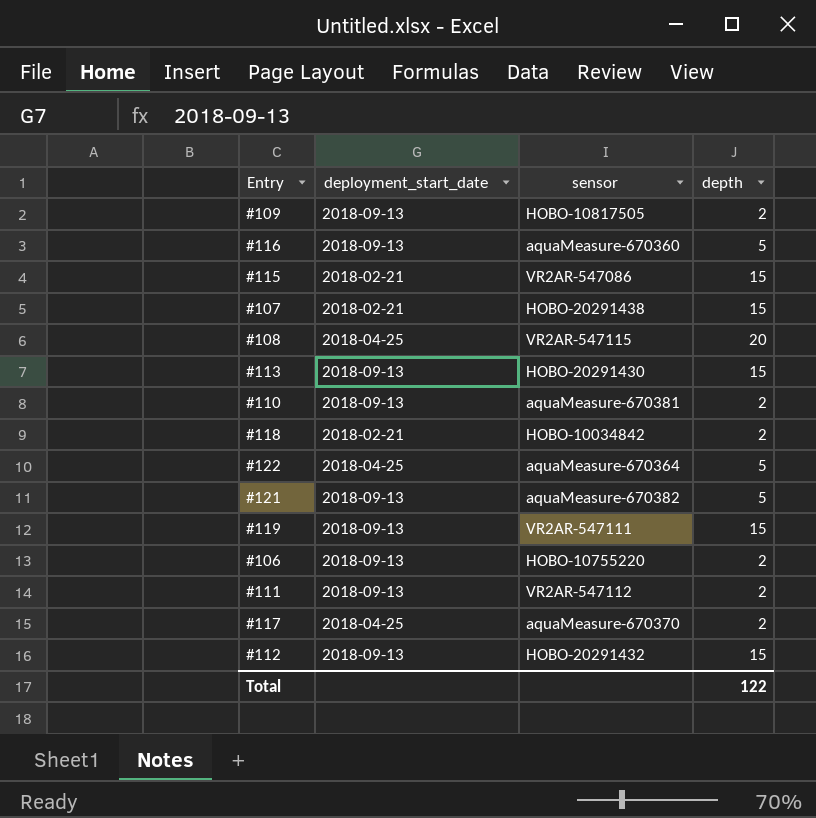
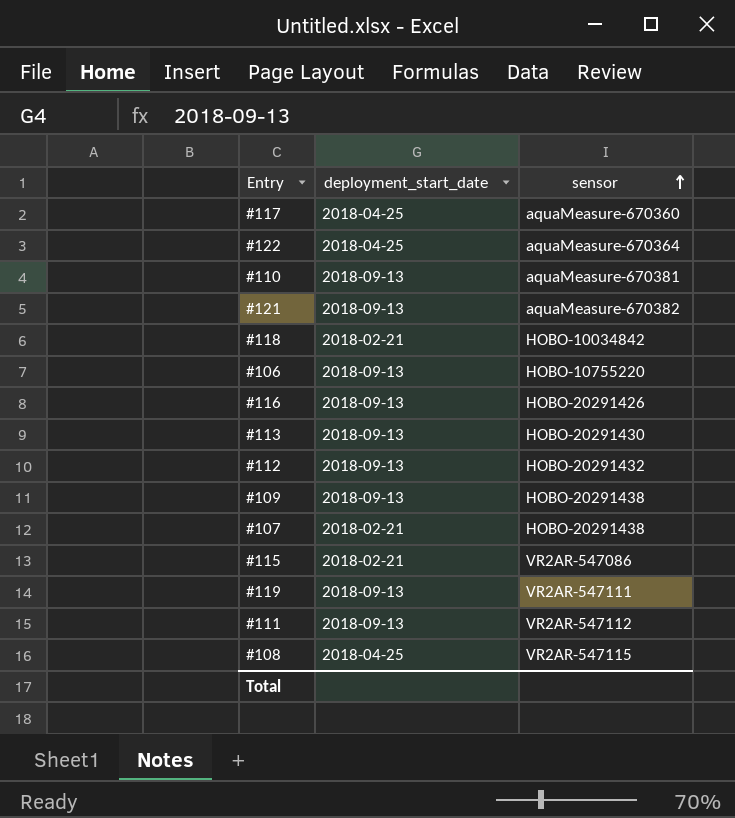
row order: none -> sensor ascending
column depth | position: 4 -> none
#117 | sensor: aquaMeasure-670370 -> aquaMeasure-670360
#116 | sensor: aquaMeasure-670360 -> HOBO-20291426
#109 | sensor: HOBO-10817505 -> HOBO-20291438

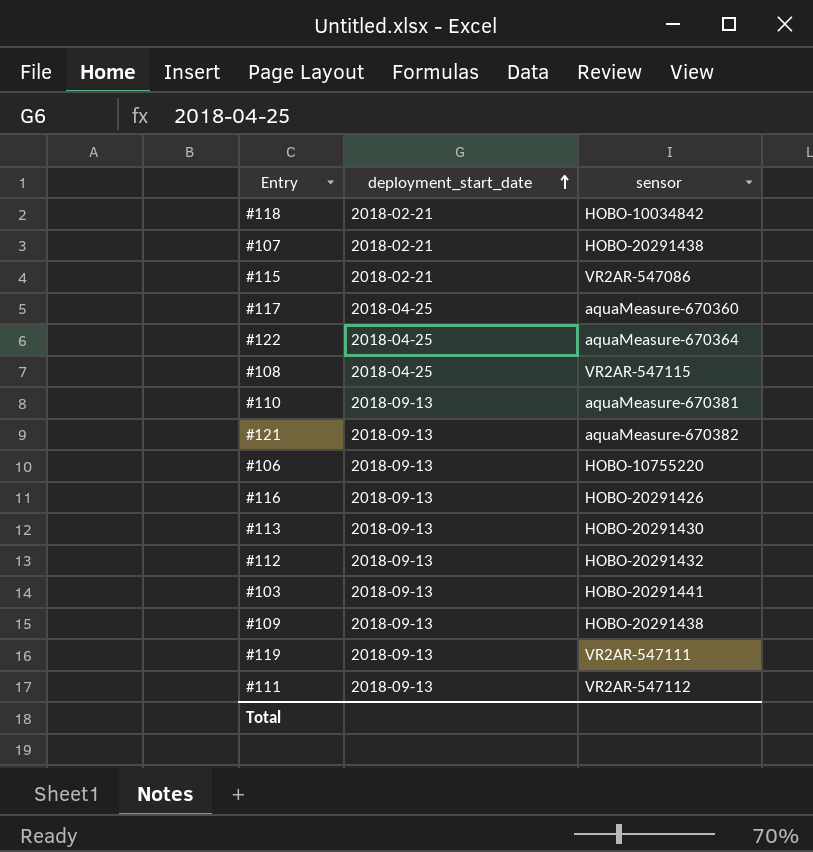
row order: sensor ascending -> deployment_start_date ascending
row #103: none -> 2018-09-13 | HOBO-20291441

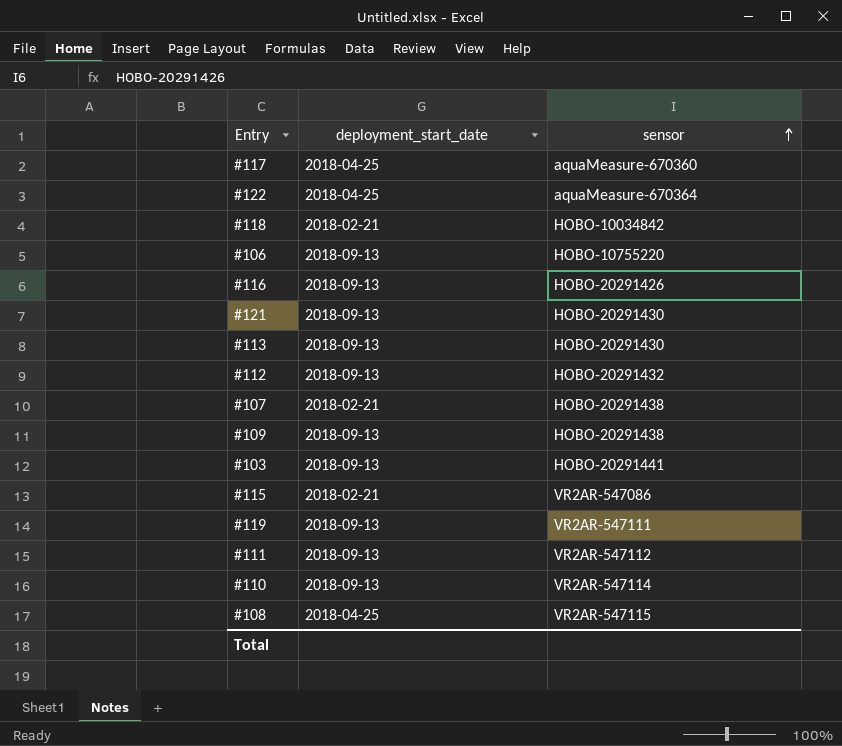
row order: deployment_start_date ascending -> sensor ascending
#121 | sensor: aquaMeasure-670382 -> HOBO-20291430
#110 | sensor: aquaMeasure-670381 -> VR2AR-547114

